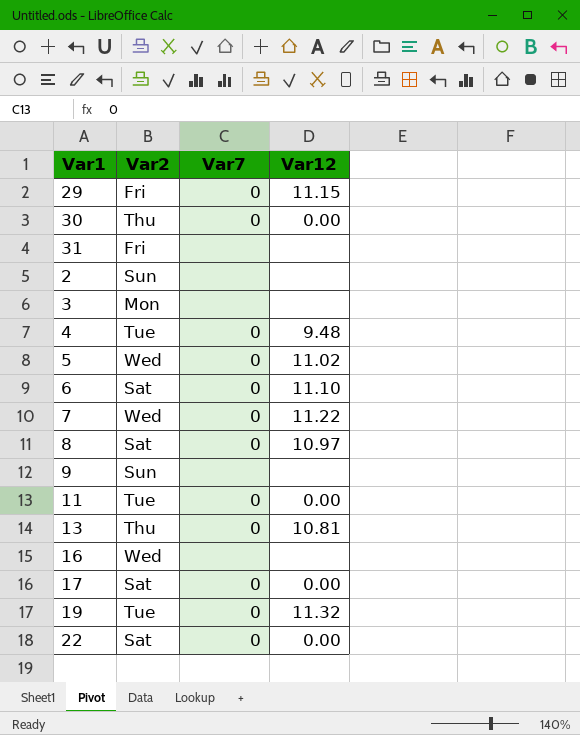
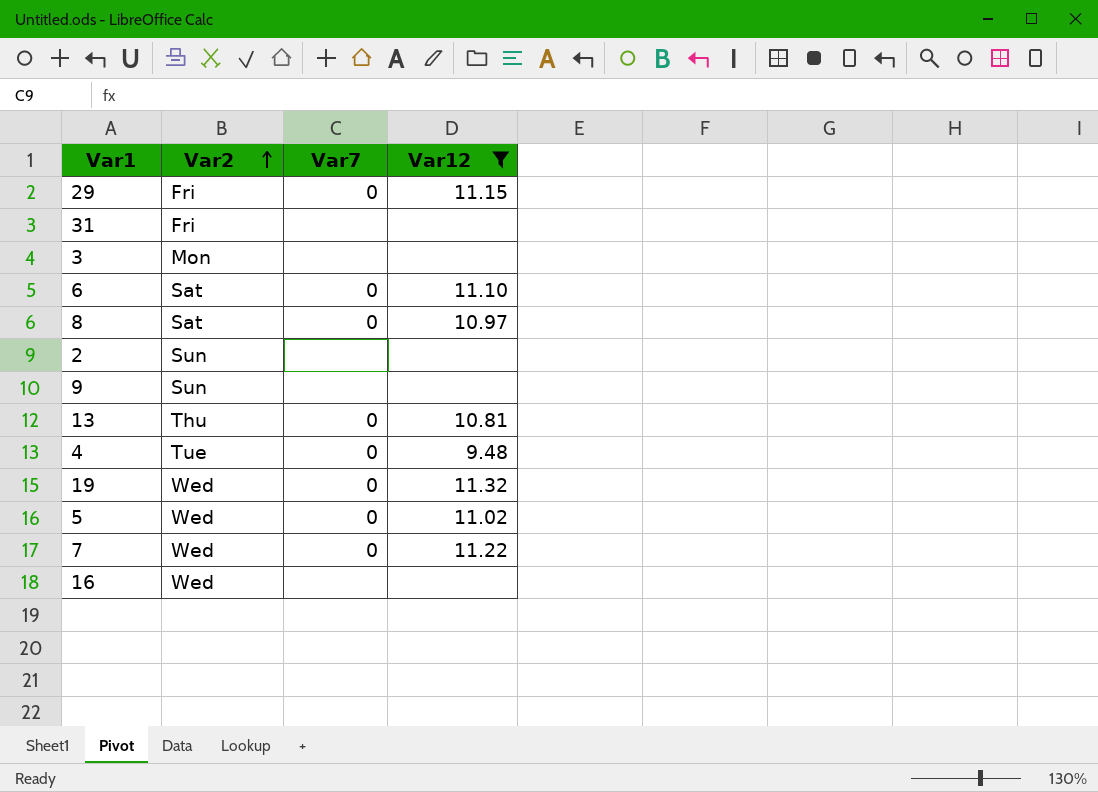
filter: none -> Var12 != 0.00
row order: none -> Var2 ascending
19 | Var2: Tue -> Wed

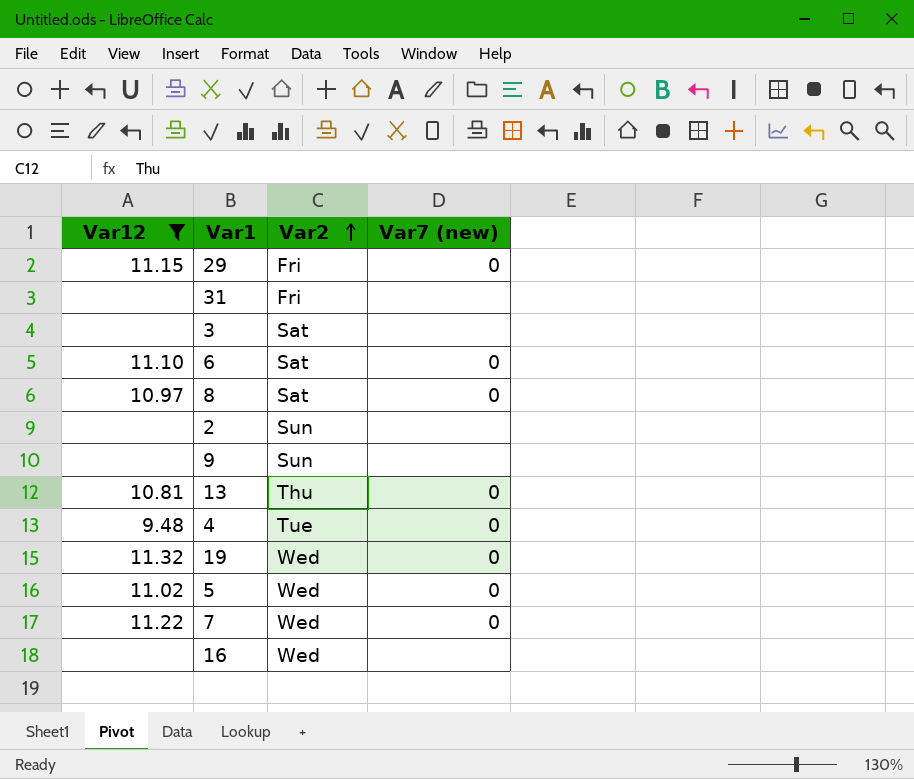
column Var12 | position: 4 -> 1
column name: Var7 -> Var7 (new)
3 | Var2: Mon -> Sat

